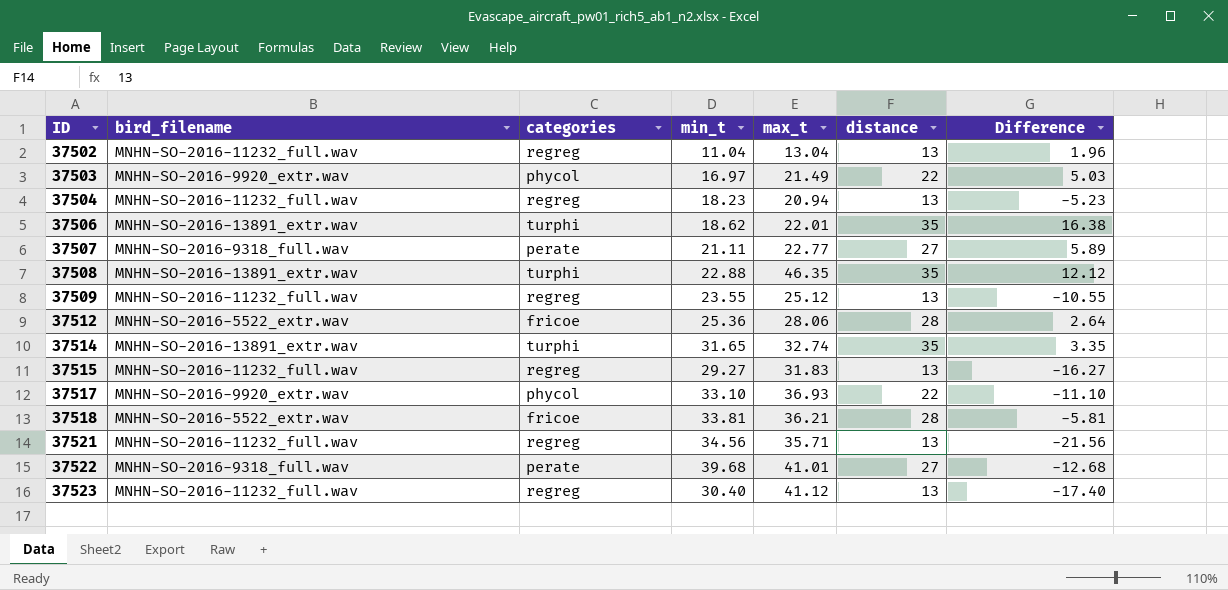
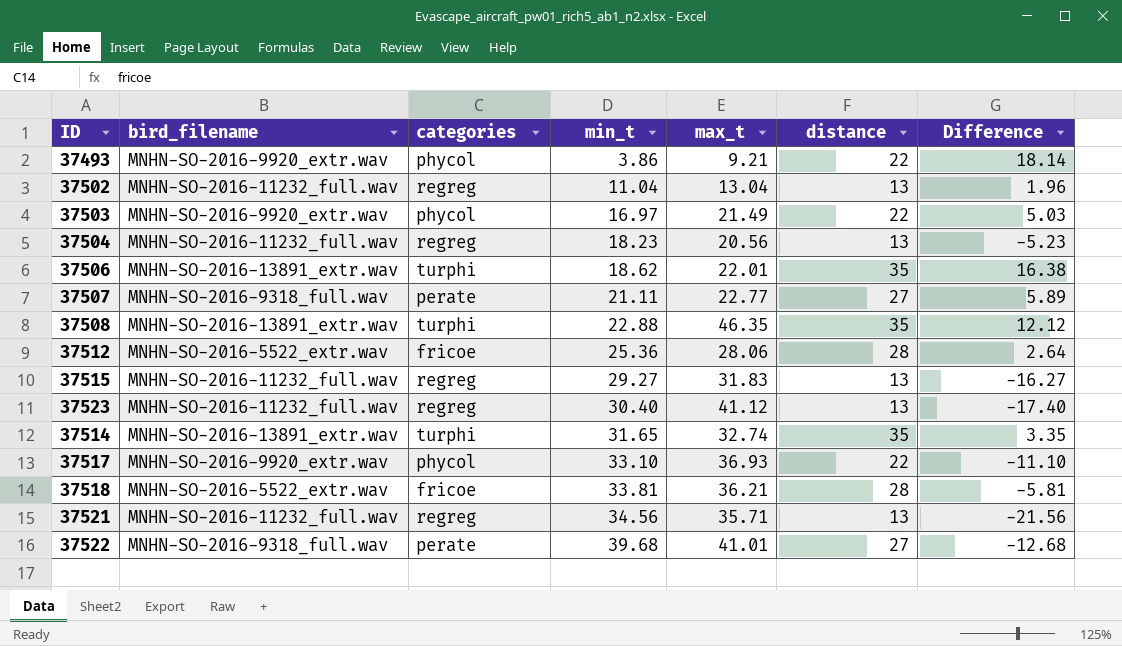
row order: ID ascending -> min_t ascending
row 37509: MNHN-SO-2016-11232_full.wav | regreg | 23.55 | 25.12 | 13 | -10.55 -> none
row 37493: none -> MNHN-SO-2016-9920_extr.wav | phycol | 3.86 | 9.21 | 22 | 18.14
37504 | max_t: 20.94 -> 20.56

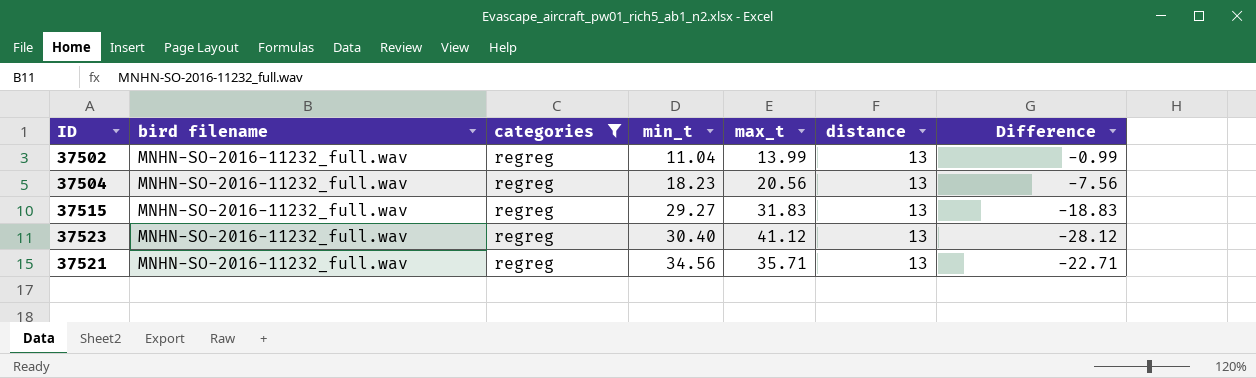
filter: none -> categories = regreg
column name: bird_filename -> bird filename
column Difference | formula: [distance] - [min_t] -> [distance] - [max_t]
37502 | max_t: 13.04 -> 13.99

